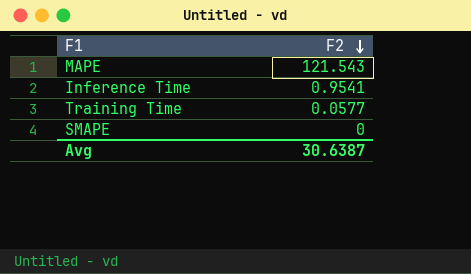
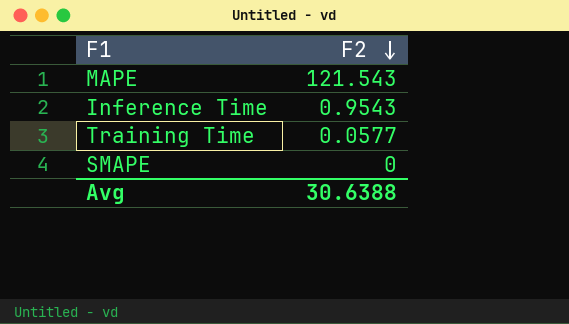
Inference Time | F2: 0.9541 -> 0.9543
Avg | F2: 30.6387 -> 30.6388

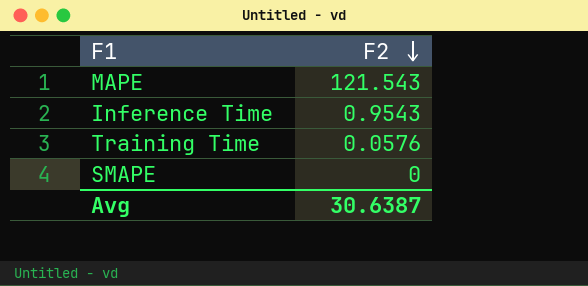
Training Time | F2: 0.0577 -> 0.0576
Avg | F2: 30.6388 -> 30.6387

